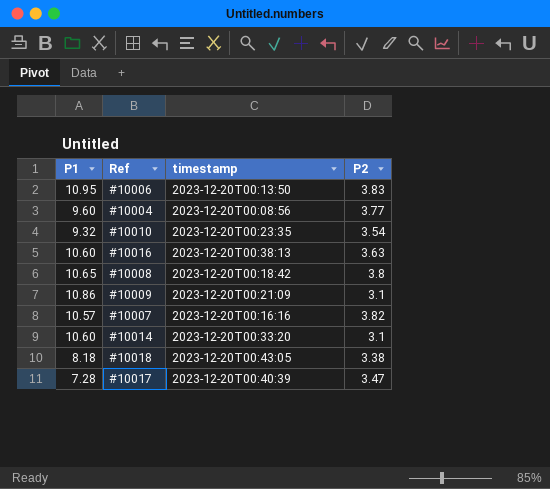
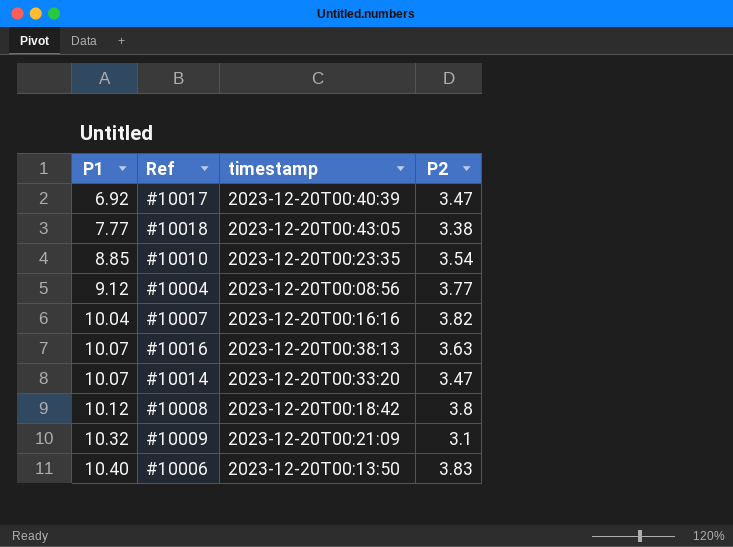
row order: none -> P1 ascending
#10017 | P1: 7.28 -> 6.92
#10018 | P1: 8.18 -> 7.77
#10010 | P1: 9.32 -> 8.85
#10004 | P1: 9.60 -> 9.12
#10007 | P1: 10.57 -> 10.04
#10016 | P1: 10.60 -> 10.07
#10014 | P1: 10.60 -> 10.07
#10014 | P2: 3.1 -> 3.47
#10008 | P1: 10.65 -> 10.12
#10009 | P1: 10.86 -> 10.32
#10006 | P1: 10.95 -> 10.40

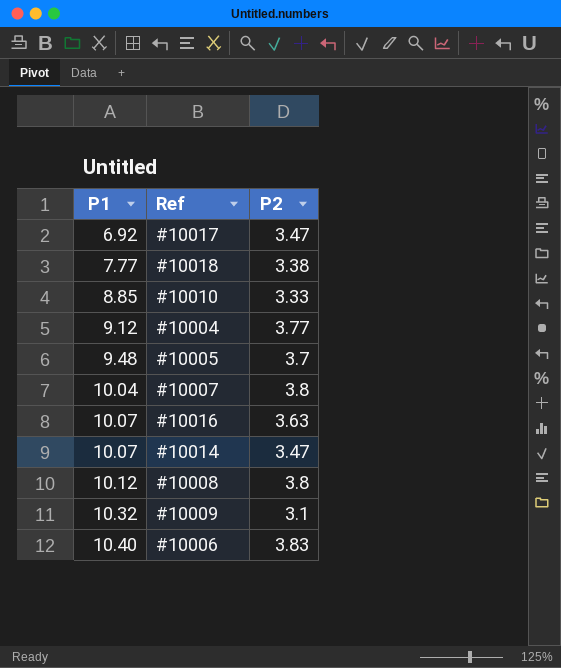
column timestamp | position: 3 -> none
#10010 | P2: 3.54 -> 3.33
row #10005: none -> 9.48 | 3.7
#10007 | P2: 3.82 -> 3.8

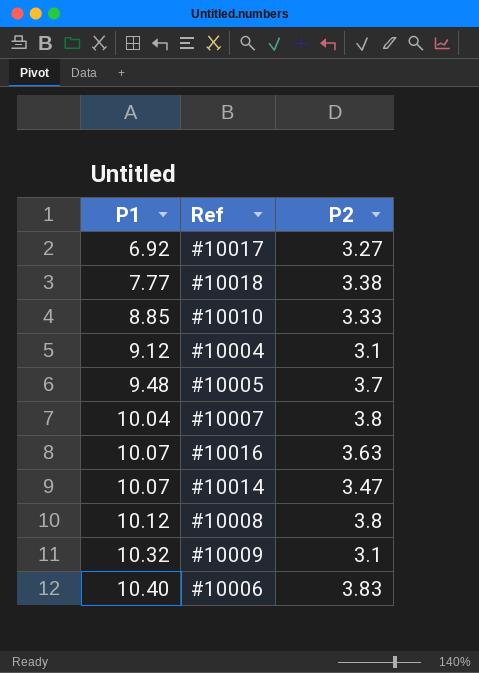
#10017 | P2: 3.47 -> 3.27
#10004 | P2: 3.77 -> 3.1

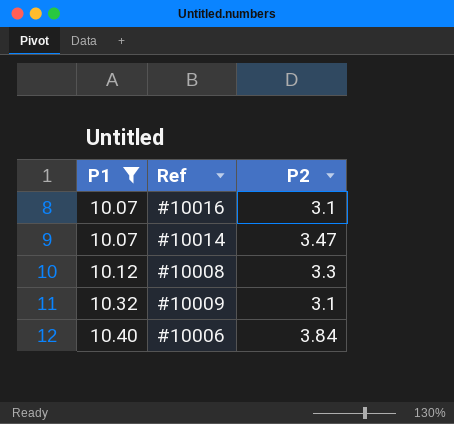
filter: none -> P1 >= 10.07
#10016 | P2: 3.63 -> 3.1
#10008 | P2: 3.8 -> 3.3
#10006 | P2: 3.83 -> 3.84

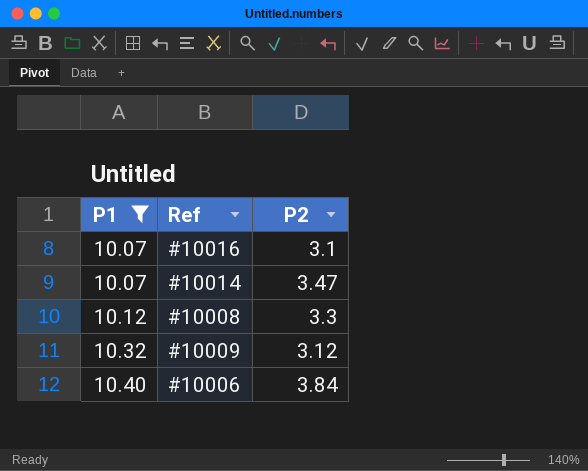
#10009 | P2: 3.1 -> 3.12

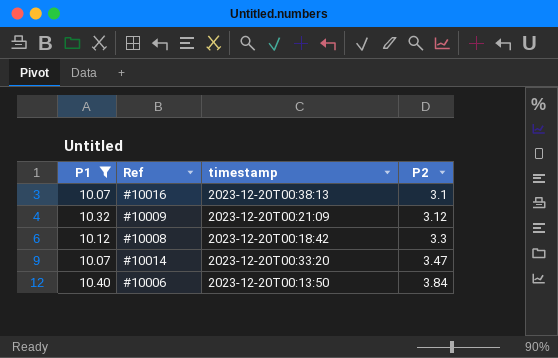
row order: P1 ascending -> P2 ascending
column timestamp | position: none -> 3

